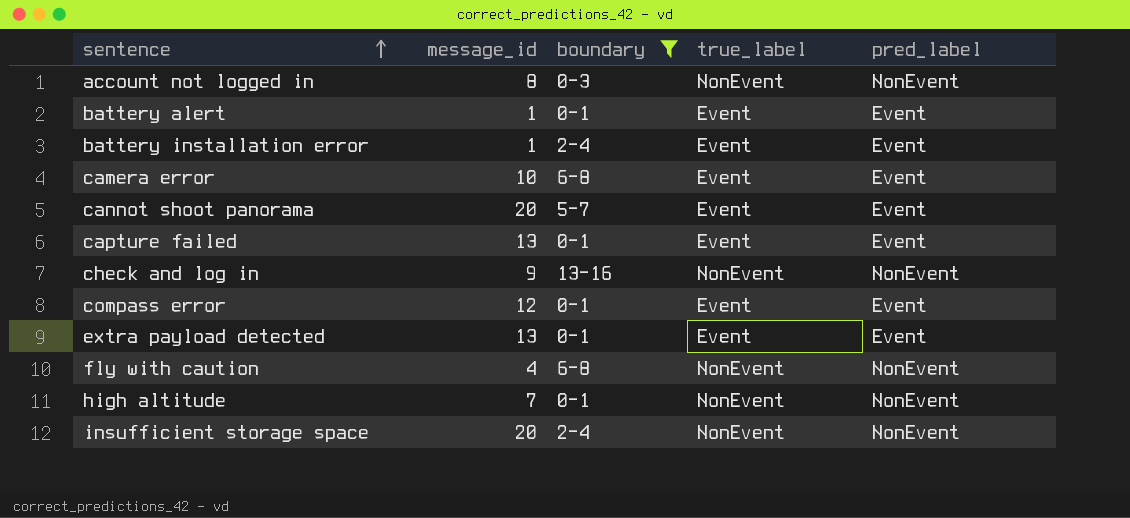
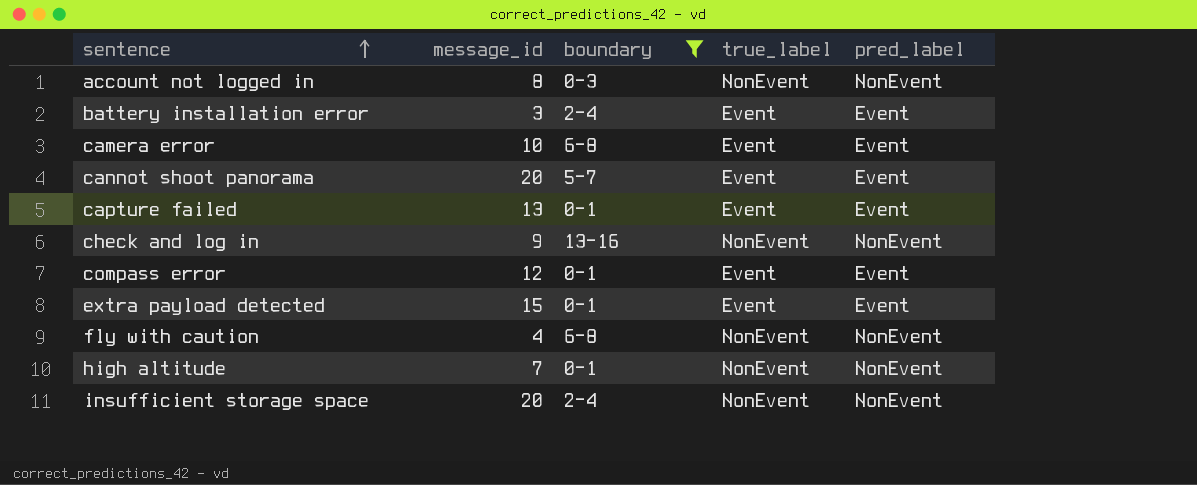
row battery alert: 1 | 0-1 | Event | Event -> none
battery installation error | message_id: 1 -> 3
extra payload detected | message_id: 13 -> 15

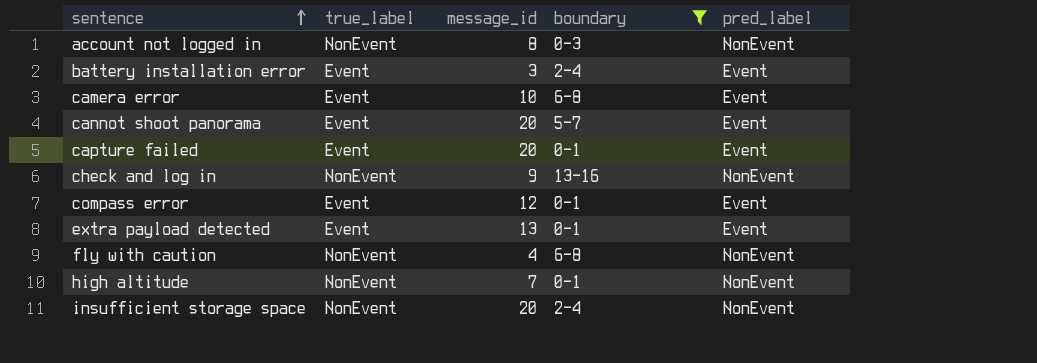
column true_label | position: 4 -> 2
capture failed | message_id: 13 -> 20
extra payload detected | message_id: 15 -> 13

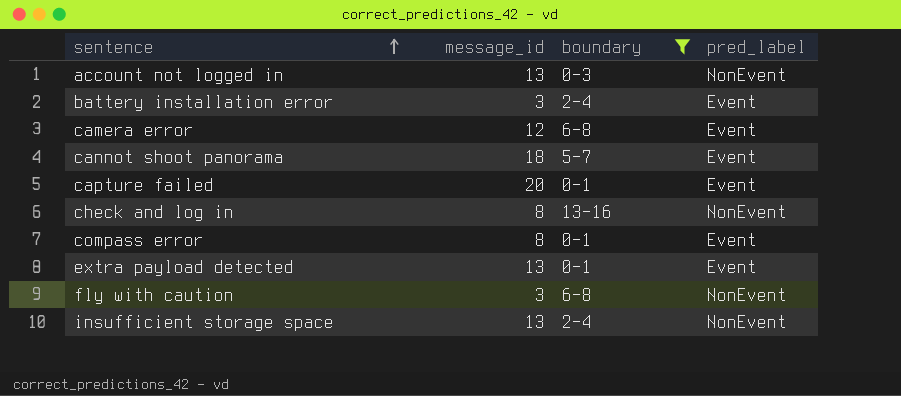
column true_label | position: 2 -> none
row high altitude: NonEvent | 7 | 0-1 | NonEvent -> none
account not logged in | message_id: 8 -> 13
camera error | message_id: 10 -> 12
cannot shoot panorama | message_id: 20 -> 18
check and log in | message_id: 9 -> 8
compass error | message_id: 12 -> 8
fly with caution | message_id: 4 -> 3
insufficient storage space | message_id: 20 -> 13

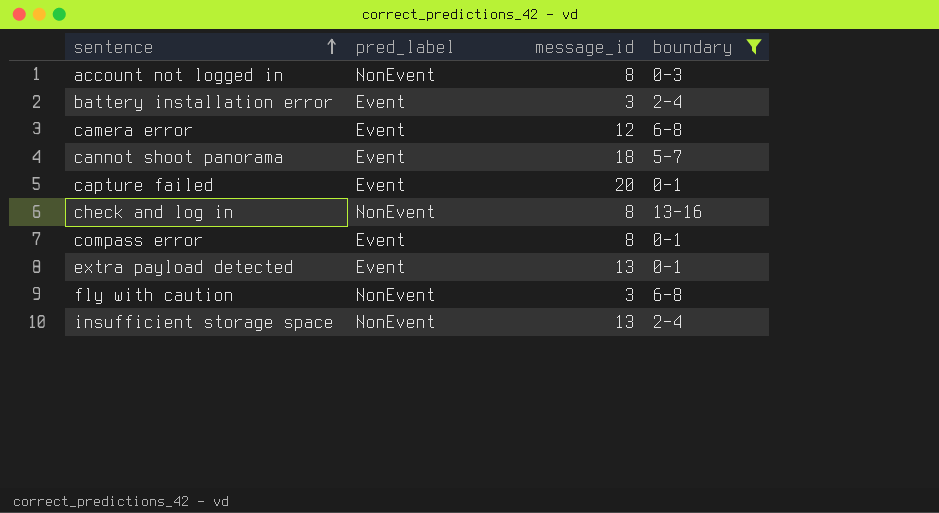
column pred_label | position: 4 -> 2
account not logged in | message_id: 13 -> 8

